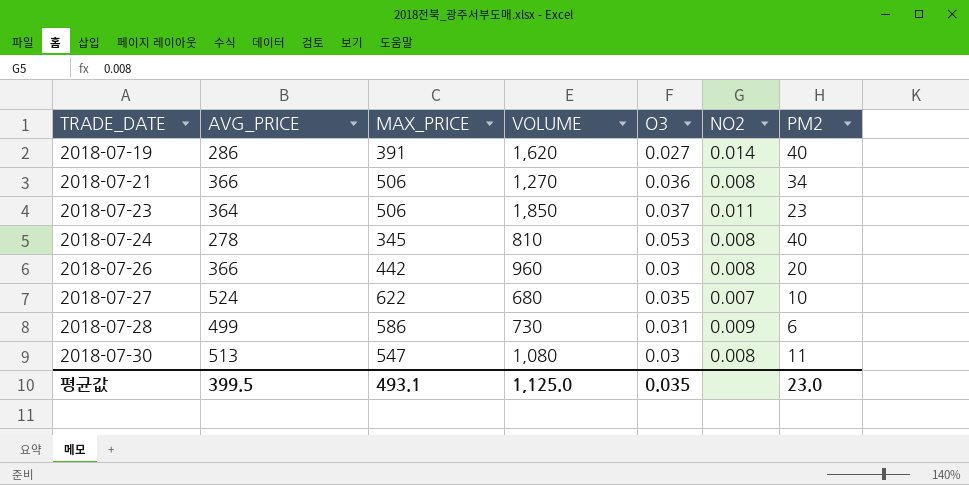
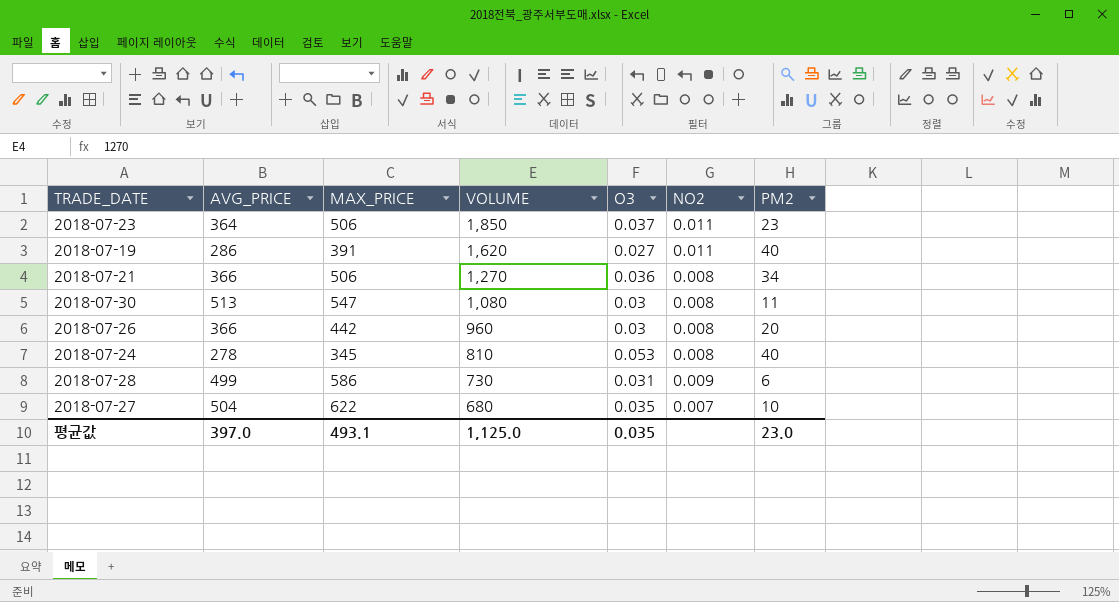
row order: TRADE_DATE ascending -> VOLUME descending
2018-07-19 | NO2: 0.014 -> 0.011
2018-07-27 | AVG_PRICE: 524 -> 504
평균값 | AVG_PRICE: 399.5 -> 397.0

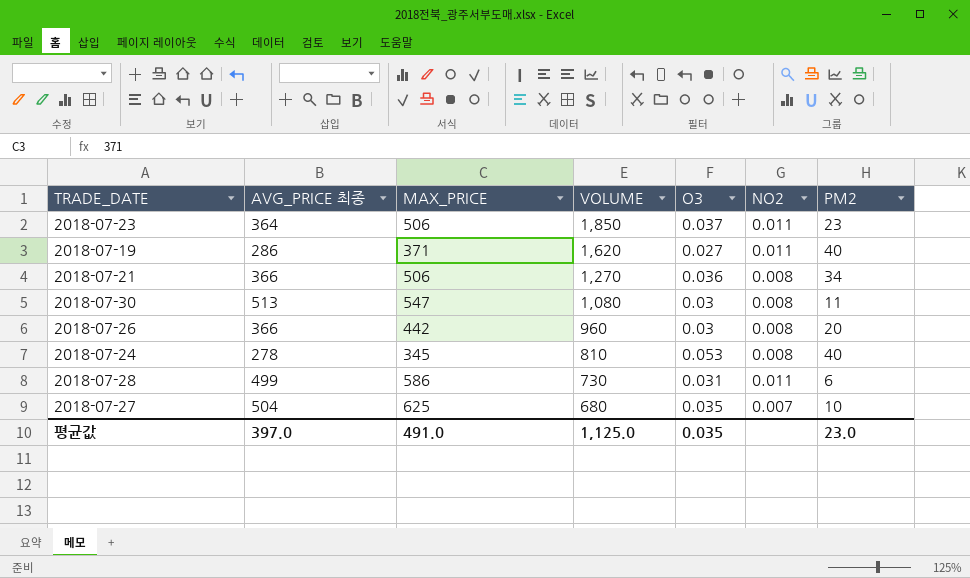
column name: AVG_PRICE -> AVG_PRICE 최종
2018-07-19 | MAX_PRICE: 391 -> 371
2018-07-28 | NO2: 0.009 -> 0.011
2018-07-27 | MAX_PRICE: 622 -> 625
평균값 | MAX_PRICE: 493.1 -> 491.0

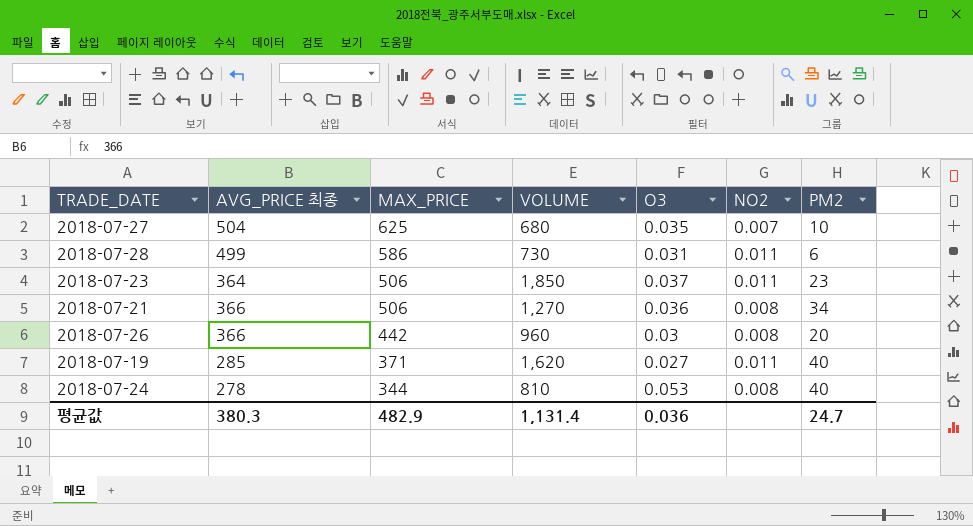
row order: VOLUME descending -> MAX_PRICE descending
row 2018-07-30: 513 | 547 | 1,080 | 0.03 | 0.008 | 11 -> none
2018-07-19 | AVG_PRICE 최종: 286 -> 285
2018-07-24 | MAX_PRICE: 345 -> 344
평균값 | AVG_PRICE 최종: 397.0 -> 380.3
평균값 | MAX_PRICE: 491.0 -> 482.9
평균값 | VOLUME: 1,125.0 -> 1,131.4
평균값 | O3: 0.035 -> 0.036
평균값 | PM2: 23.0 -> 24.7

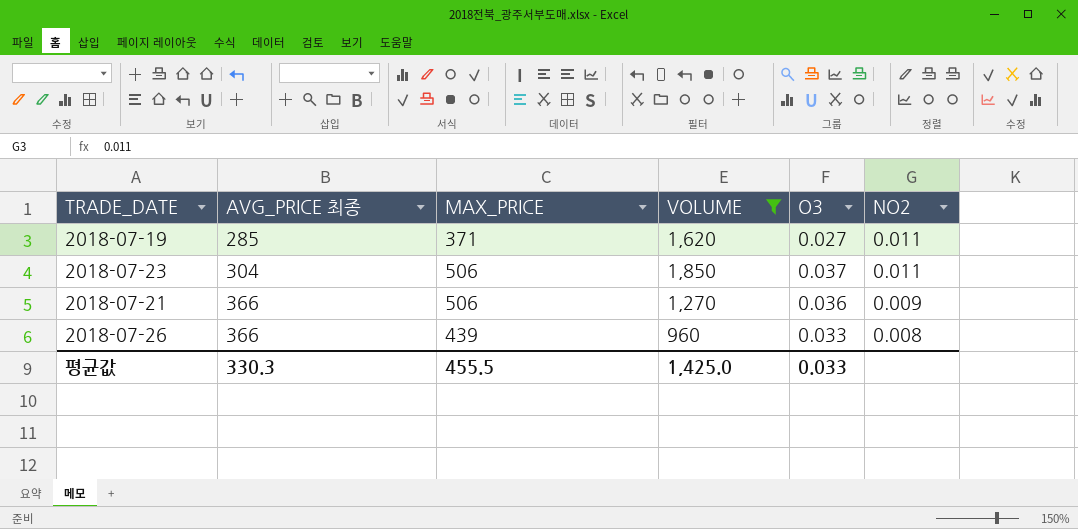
filter: none -> VOLUME >= 960
row order: MAX_PRICE descending -> AVG_PRICE 최종 ascending
column PM2 | position: 7 -> none
2018-07-23 | AVG_PRICE 최종: 364 -> 304
2018-07-21 | NO2: 0.008 -> 0.009
2018-07-26 | MAX_PRICE: 442 -> 439
2018-07-26 | O3: 0.03 -> 0.033
평균값 | AVG_PRICE 최종: 380.3 -> 330.3
평균값 | MAX_PRICE: 482.9 -> 455.5
평균값 | VOLUME: 1,131.4 -> 1,425.0
평균값 | O3: 0.036 -> 0.033

